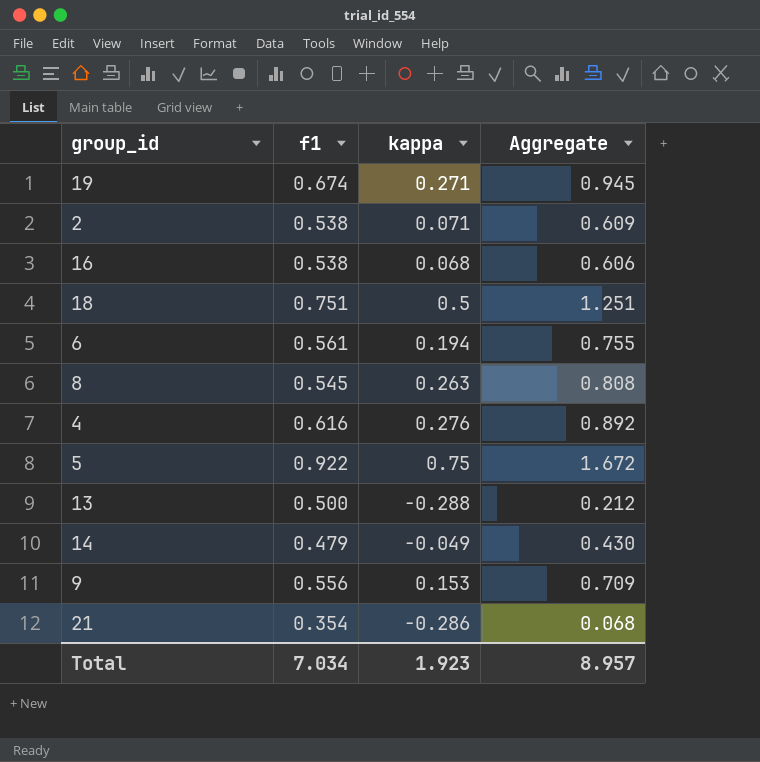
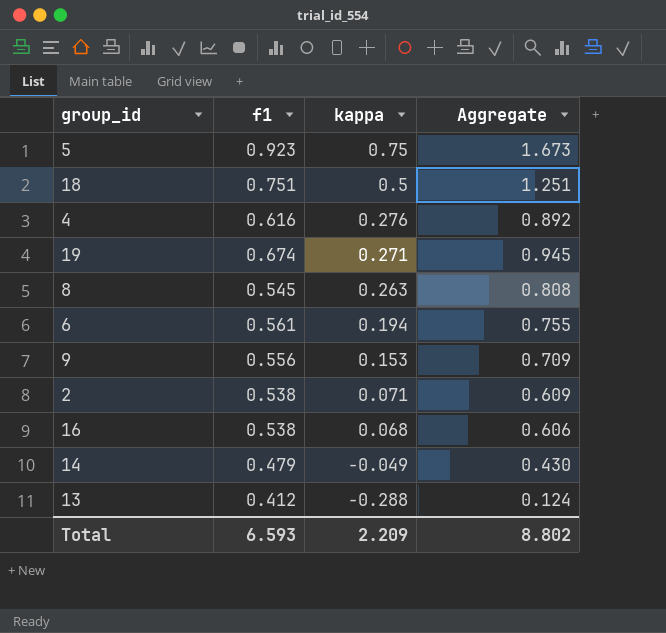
row order: none -> kappa descending
row 21: 0.354 | -0.286 | 0.068 -> none
5 | f1: 0.922 -> 0.923
5 | Aggregate: 1.672 -> 1.673
13 | f1: 0.500 -> 0.412
13 | Aggregate: 0.212 -> 0.124
Total | f1: 7.034 -> 6.593
Total | kappa: 1.923 -> 2.209
Total | Aggregate: 8.957 -> 8.802

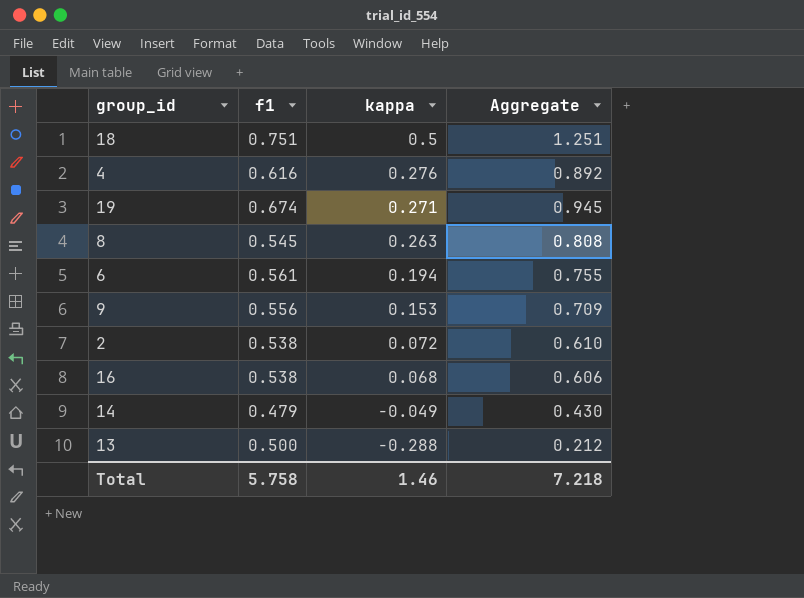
row 5: 0.923 | 0.75 | 1.673 -> none
2 | kappa: 0.071 -> 0.072
2 | Aggregate: 0.609 -> 0.610
13 | f1: 0.412 -> 0.500
13 | Aggregate: 0.124 -> 0.212
Total | f1: 6.593 -> 5.758
Total | kappa: 2.209 -> 1.46
Total | Aggregate: 8.802 -> 7.218

